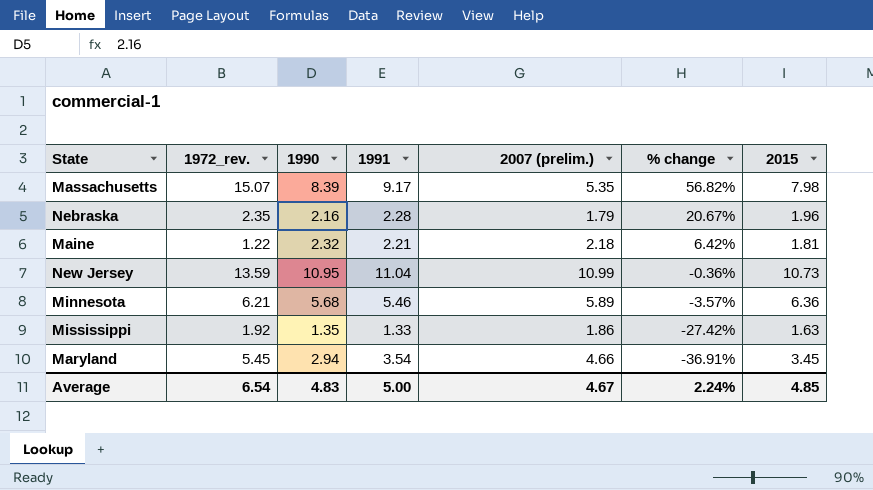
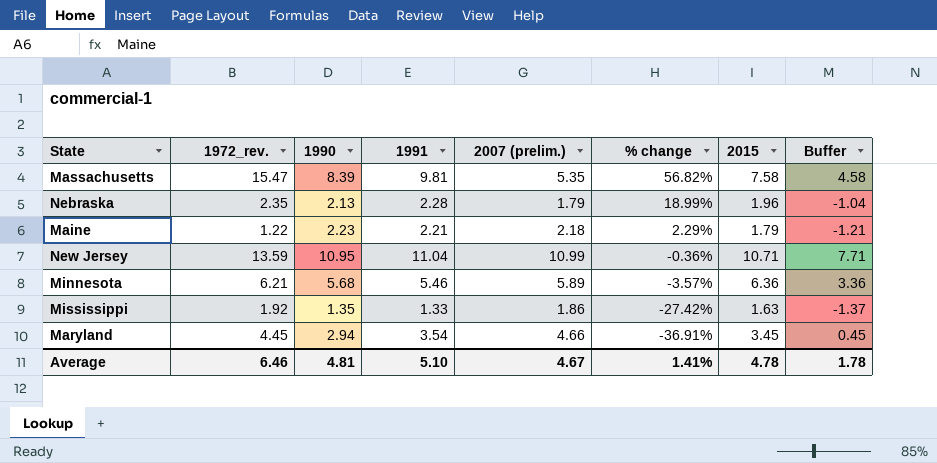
column Buffer | formula: none -> [2015] - 3
Massachusetts | 1972_rev.: 15.07 -> 15.47
Massachusetts | 1991: 9.17 -> 9.81
Massachusetts | 2015: 7.98 -> 7.58
Nebraska | 1990: 2.16 -> 2.13
Nebraska | % change: 20.67% -> 18.99%
Maine | 1990: 2.32 -> 2.23
Maine | % change: 6.42% -> 2.29%
Maine | 2015: 1.81 -> 1.79
New Jersey | 2015: 10.73 -> 10.71
Maryland | 1972_rev.: 5.45 -> 4.45
Average | 1972_rev.: 6.54 -> 6.46
Average | 1990: 4.83 -> 4.81
Average | 1991: 5.00 -> 5.10
Average | % change: 2.24% -> 1.41%
Average | 2015: 4.85 -> 4.78

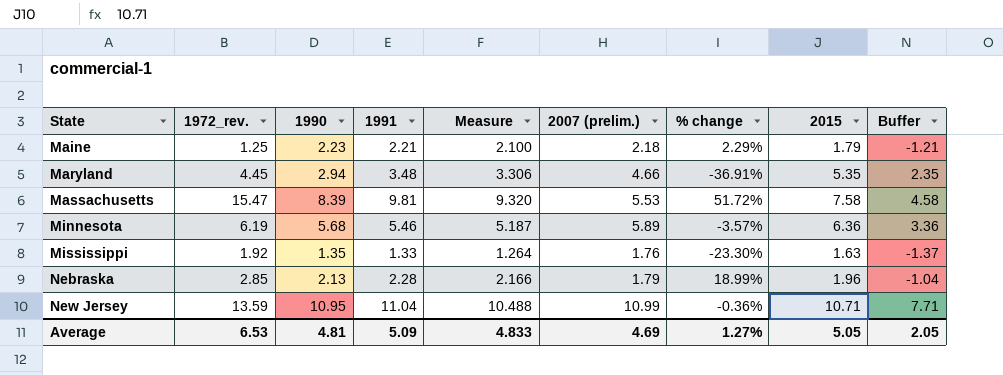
row order: % change descending -> State ascending
column Measure | formula: none -> [1991] * 0.95
Maine | 1972_rev.: 1.22 -> 1.25
Maryland | 1991: 3.54 -> 3.48
Maryland | 2015: 3.45 -> 5.35
Maryland | Buffer: 0.45 -> 2.35
Massachusetts | 2007 (prelim.): 5.35 -> 5.53
Massachusetts | % change: 56.82% -> 51.72%
Minnesota | 1972_rev.: 6.21 -> 6.19
Mississippi | 2007 (prelim.): 1.86 -> 1.76
Mississippi | % change: -27.42% -> -23.30%
Nebraska | 1972_rev.: 2.35 -> 2.85
Average | 1972_rev.: 6.46 -> 6.53
Average | 1991: 5.10 -> 5.09
Average | 2007 (prelim.): 4.67 -> 4.69
Average | % change: 1.41% -> 1.27%
Average | 2015: 4.78 -> 5.05
Average | Buffer: 1.78 -> 2.05

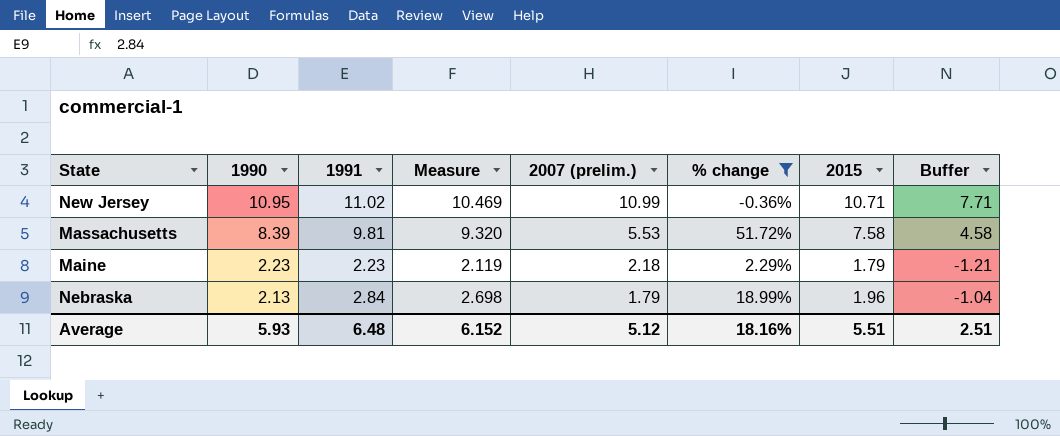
filter: none -> % change >= -0.36%
row order: State ascending -> 1990 descending
column 1972_rev. | position: 2 -> none
New Jersey | 1991: 11.04 -> 11.02
New Jersey | Measure: 10.488 -> 10.469
Maine | 1991: 2.21 -> 2.23
Maine | Measure: 2.100 -> 2.119
Nebraska | 1991: 2.28 -> 2.84
Nebraska | Measure: 2.166 -> 2.698
Average | 1990: 4.81 -> 5.93
Average | 1991: 5.09 -> 6.48
Average | Measure: 4.833 -> 6.152
Average | 2007 (prelim.): 4.69 -> 5.12
Average | % change: 1.27% -> 18.16%
Average | 2015: 5.05 -> 5.51
Average | Buffer: 2.05 -> 2.51

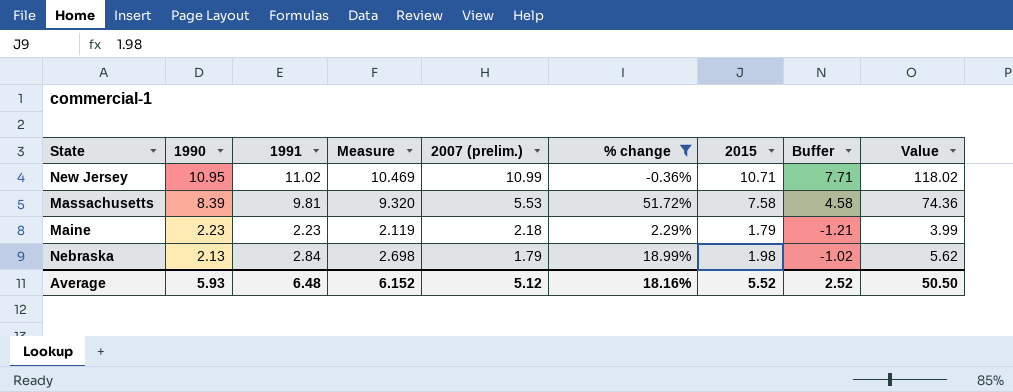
column Value | formula: none -> [1991] * [2015]
Nebraska | 2015: 1.96 -> 1.98
Nebraska | Buffer: -1.04 -> -1.02
Average | 2015: 5.51 -> 5.52
Average | Buffer: 2.51 -> 2.52

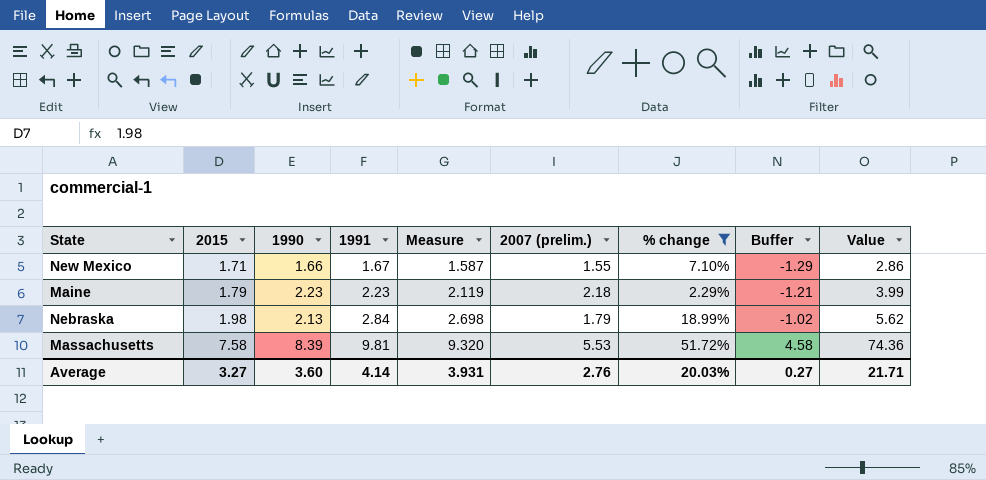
row order: 1990 descending -> 2015 ascending
column 2015 | position: 7 -> 2
row New Jersey: 10.95 | 11.02 | 10.469 | 10.99 | -0.36% | 10.71 | 7.71 | 118.02 -> none
row New Mexico: none -> 1.71 | 1.66 | 1.67 | 1.587 | 1.55 | 7.10% | -1.29 | 2.86
Average | 2015: 5.52 -> 3.27
Average | 1990: 5.93 -> 3.60
Average | 1991: 6.48 -> 4.14
Average | Measure: 6.152 -> 3.931
Average | 2007 (prelim.): 5.12 -> 2.76
Average | % change: 18.16% -> 20.03%
Average | Buffer: 2.52 -> 0.27
Average | Value: 50.50 -> 21.71

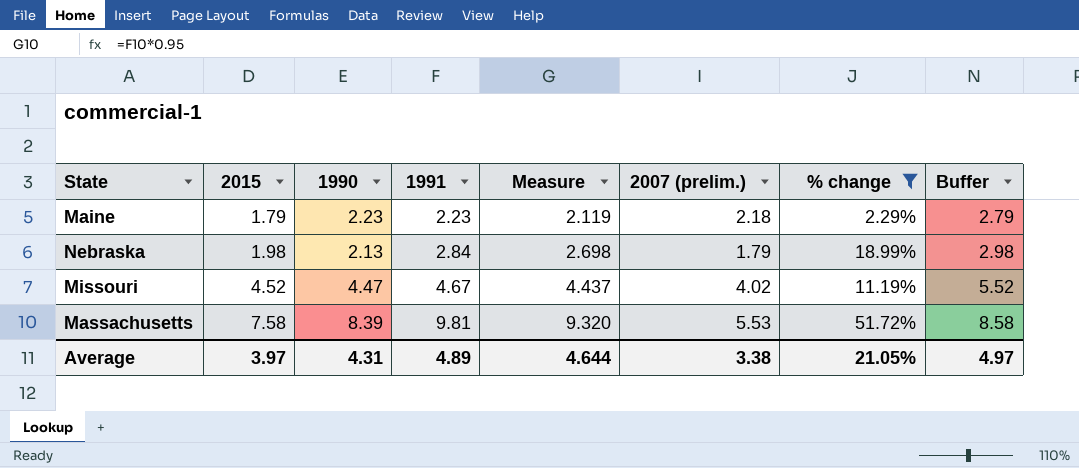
column Value | formula: [2015] * [1991] -> none
column Buffer | formula: [2015] - 3 -> [2015] + 1
row New Mexico: 1.71 | 1.66 | 1.67 | 1.587 | 1.55 | 7.10% | -1.29 | 2.86 -> none
row Missouri: none -> 4.52 | 4.47 | 4.67 | 4.437 | 4.02 | 11.19% | 5.52
Average | 2015: 3.27 -> 3.97
Average | 1990: 3.60 -> 4.31
Average | 1991: 4.14 -> 4.89
Average | Measure: 3.931 -> 4.644
Average | 2007 (prelim.): 2.76 -> 3.38
Average | % change: 20.03% -> 21.05%
Average | Buffer: 0.27 -> 4.97

